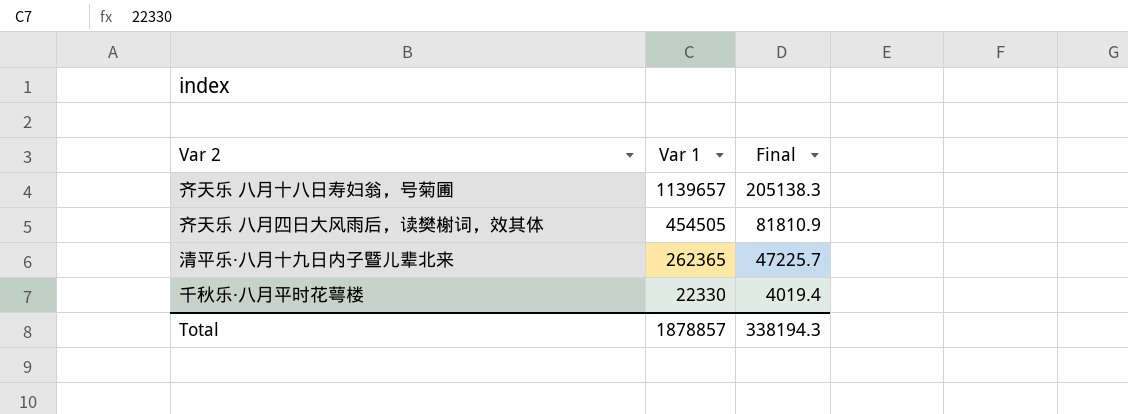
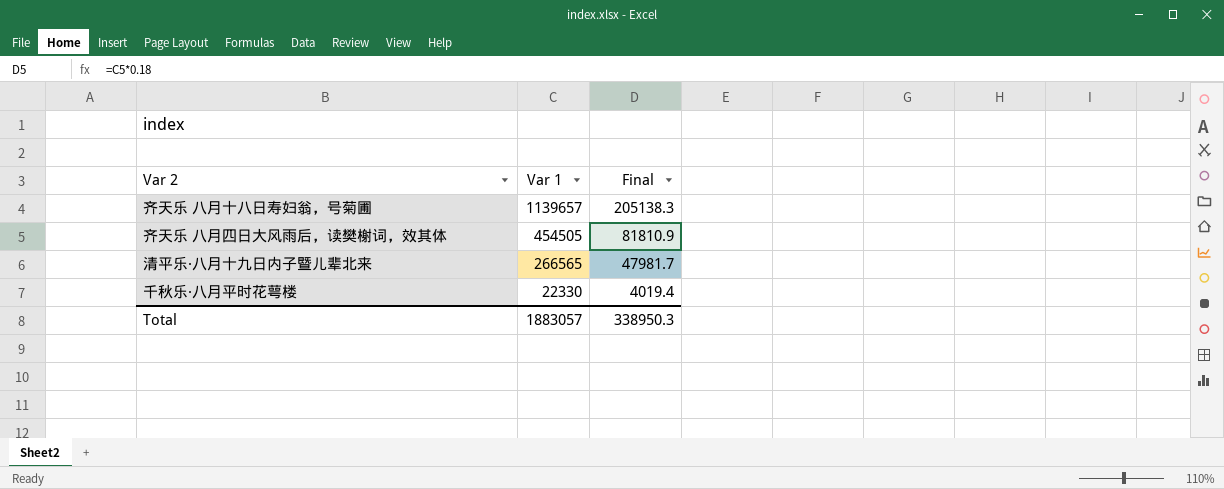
清平乐·八月十九日内子暨儿辈北来 | Var 1: 262365 -> 266565
清平乐·八月十九日内子暨儿辈北来 | Final: 47225.7 -> 47981.7
Total | Var 1: 1878857 -> 1883057
Total | Final: 338194.3 -> 338950.3

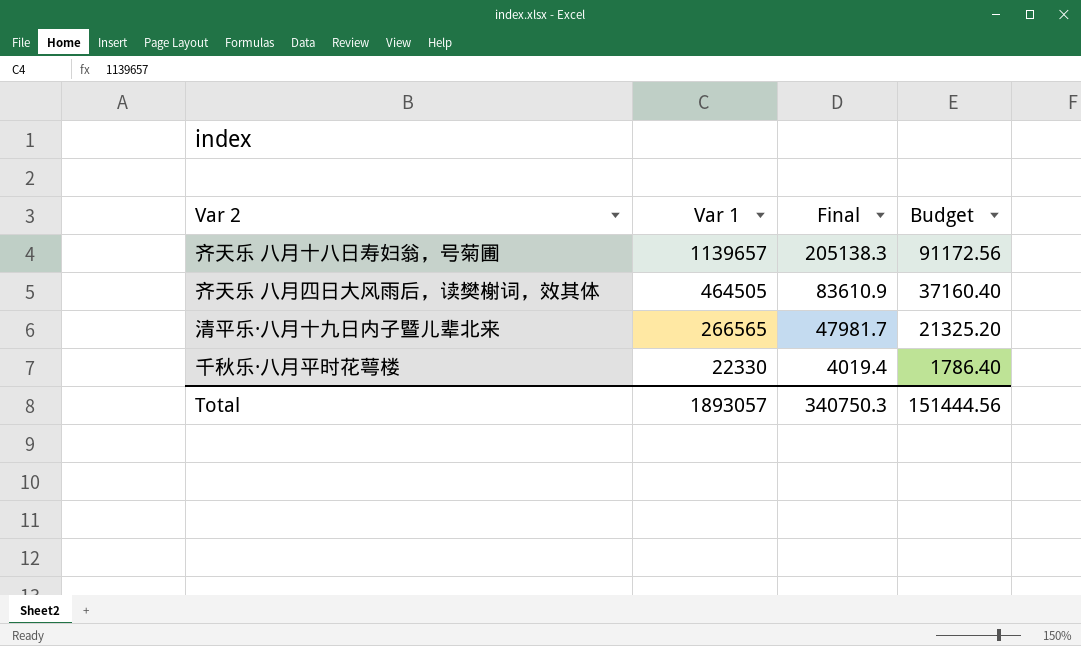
column Budget | formula: none -> [Var 1] * 0.08
齐天乐 八月四日大风雨后，读樊榭词，效其体 | Var 1: 454505 -> 464505
齐天乐 八月四日大风雨后，读樊榭词，效其体 | Final: 81810.9 -> 83610.9
Total | Var 1: 1883057 -> 1893057
Total | Final: 338950.3 -> 340750.3

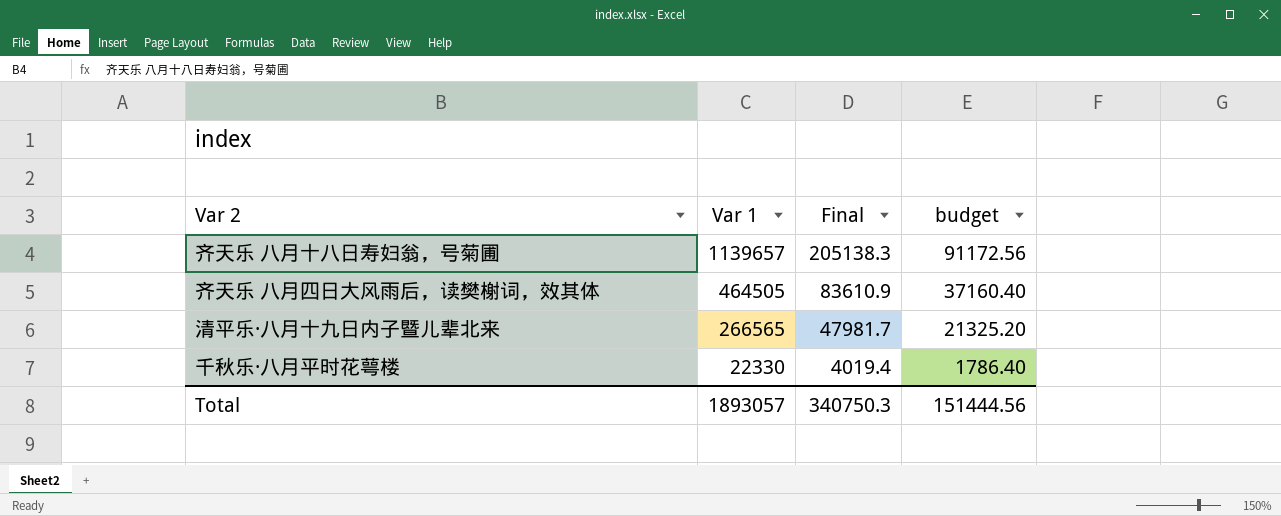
column name: Budget -> budget

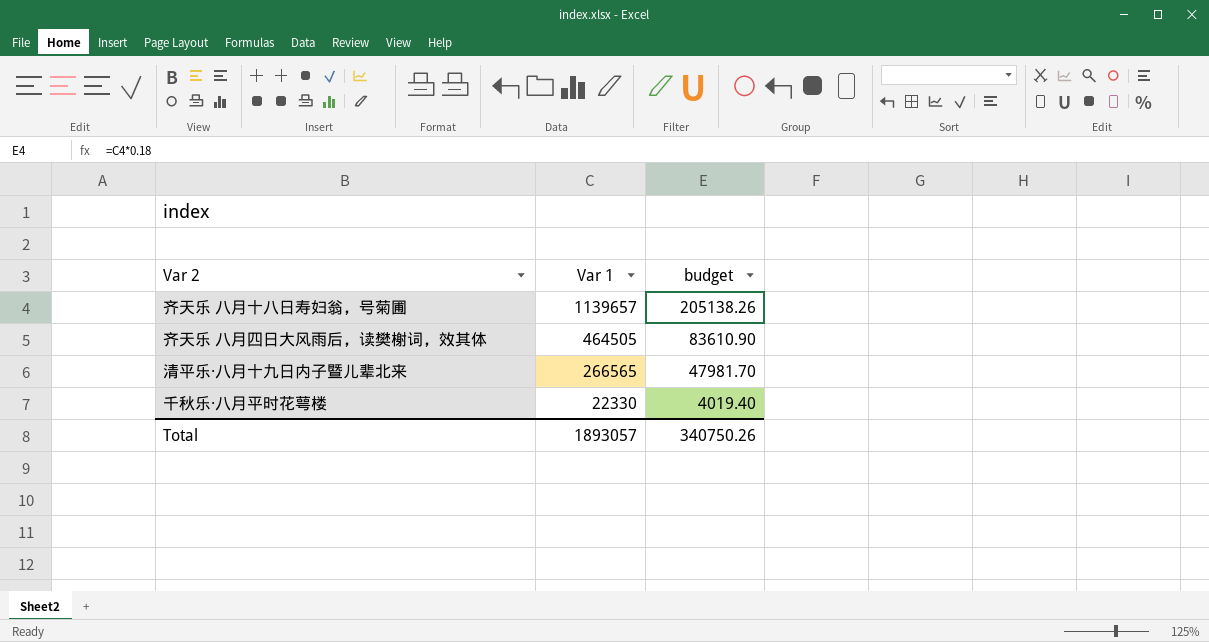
column Final | formula: [Var 1] * 0.18 -> none
column budget | formula: [Var 1] * 0.08 -> [Var 1] * 0.18
Total | budget: 151444.56 -> 340750.26

